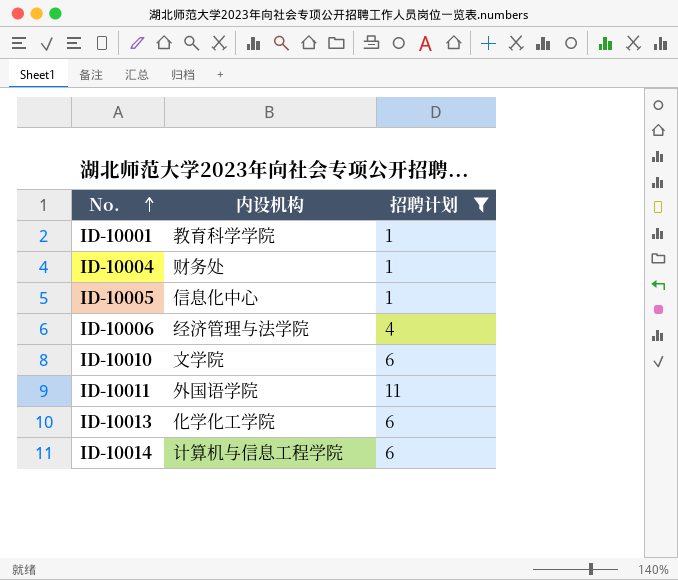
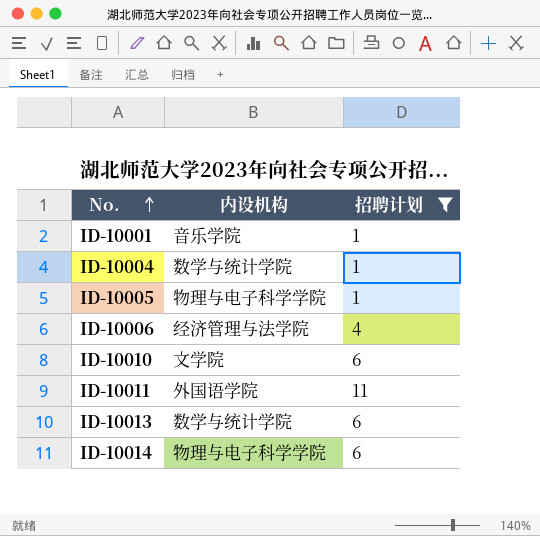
ID-10001 | 内设机构: 教育科学学院 -> 音乐学院
ID-10004 | 内设机构: 财务处 -> 数学与统计学院
ID-10005 | 内设机构: 信息化中心 -> 物理与电子科学学院
ID-10013 | 内设机构: 化学化工学院 -> 数学与统计学院
ID-10014 | 内设机构: 计算机与信息工程学院 -> 物理与电子科学学院

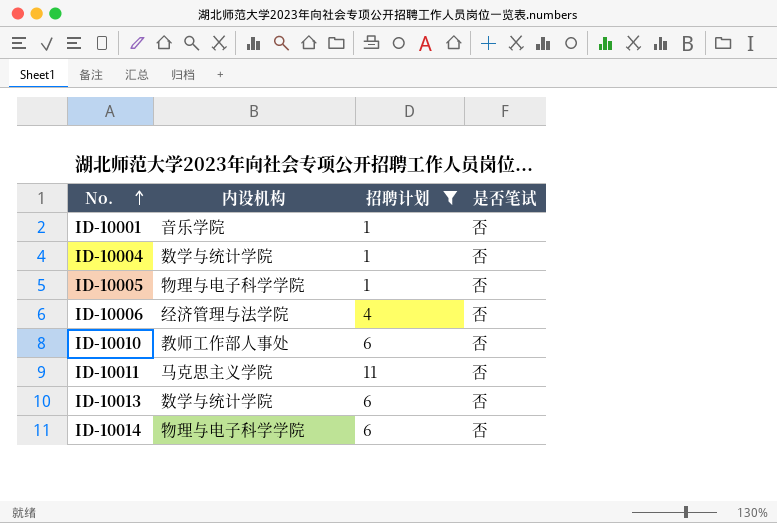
column 是否笔试 | position: none -> 4
ID-10010 | 内设机构: 文学院 -> 教师工作部人事处
ID-10011 | 内设机构: 外国语学院 -> 马克思主义学院

